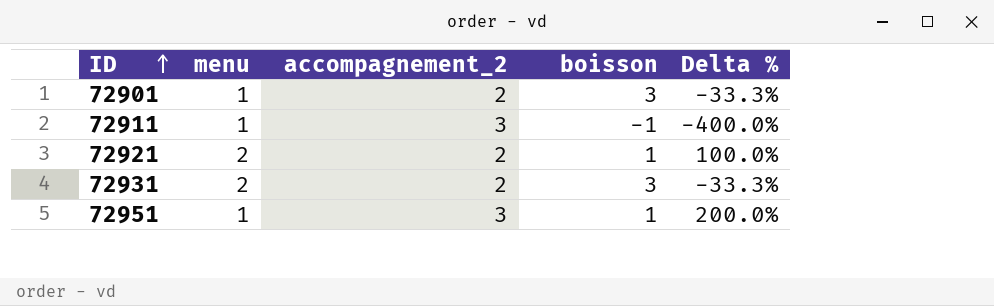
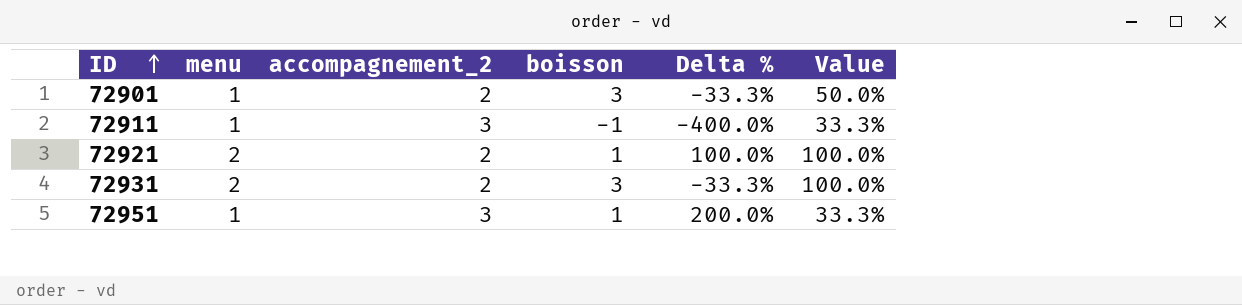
column Value | formula: none -> [menu] / [accompagnement_2]

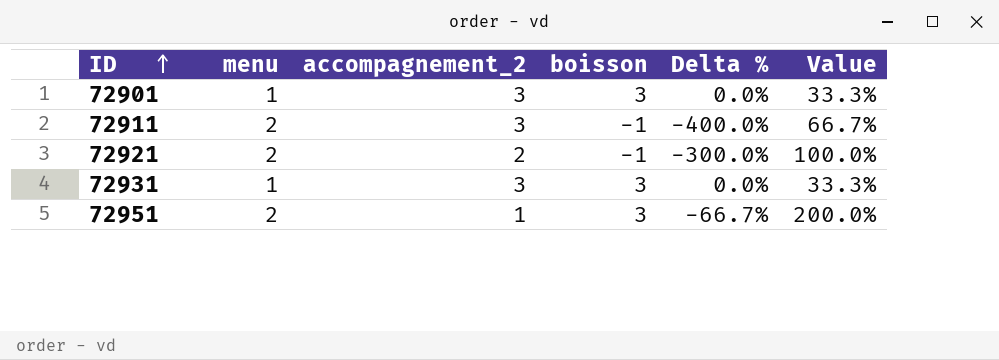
72901 | accompagnement_2: 2 -> 3
72901 | Delta %: -33.3% -> 0.0%
72901 | Value: 50.0% -> 33.3%
72911 | menu: 1 -> 2
72911 | Value: 33.3% -> 66.7%
72921 | boisson: 1 -> -1
72921 | Delta %: 100.0% -> -300.0%
72931 | menu: 2 -> 1
72931 | accompagnement_2: 2 -> 3
72931 | Delta %: -33.3% -> 0.0%
72931 | Value: 100.0% -> 33.3%
72951 | menu: 1 -> 2
72951 | accompagnement_2: 3 -> 1
72951 | boisson: 1 -> 3
72951 | Delta %: 200.0% -> -66.7%
72951 | Value: 33.3% -> 200.0%

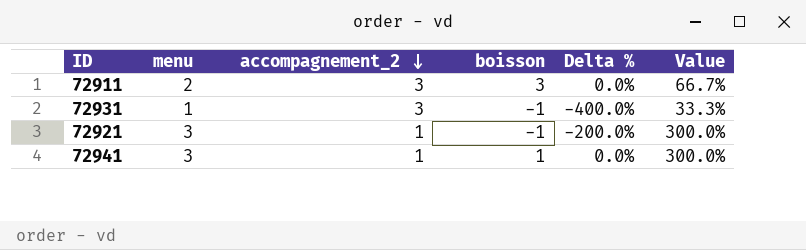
row order: ID ascending -> accompagnement_2 descending
row 72901: 1 | 3 | 3 | 0.0% | 33.3% -> none
row 72951: 2 | 1 | 3 | -66.7% | 200.0% -> none
72911 | boisson: -1 -> 3
72911 | Delta %: -400.0% -> 0.0%
72931 | boisson: 3 -> -1
72931 | Delta %: 0.0% -> -400.0%
72921 | menu: 2 -> 3
72921 | accompagnement_2: 2 -> 1
72921 | Delta %: -300.0% -> -200.0%
72921 | Value: 100.0% -> 300.0%
row 72941: none -> 3 | 1 | 1 | 0.0% | 300.0%

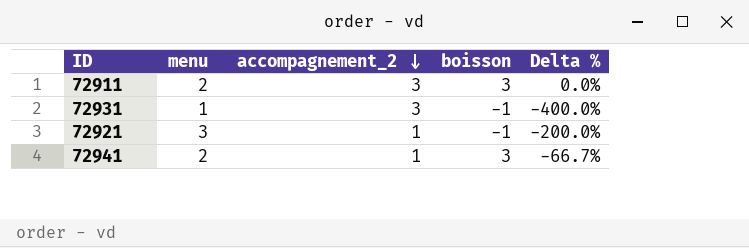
column Value | formula: [menu] / [accompagnement_2] -> none
72941 | menu: 3 -> 2
72941 | boisson: 1 -> 3
72941 | Delta %: 0.0% -> -66.7%

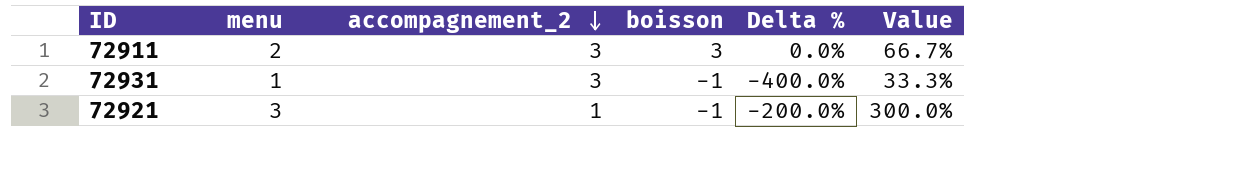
column Value | formula: none -> [menu] / [accompagnement_2]
row 72941: 2 | 1 | 3 | -66.7% -> none

